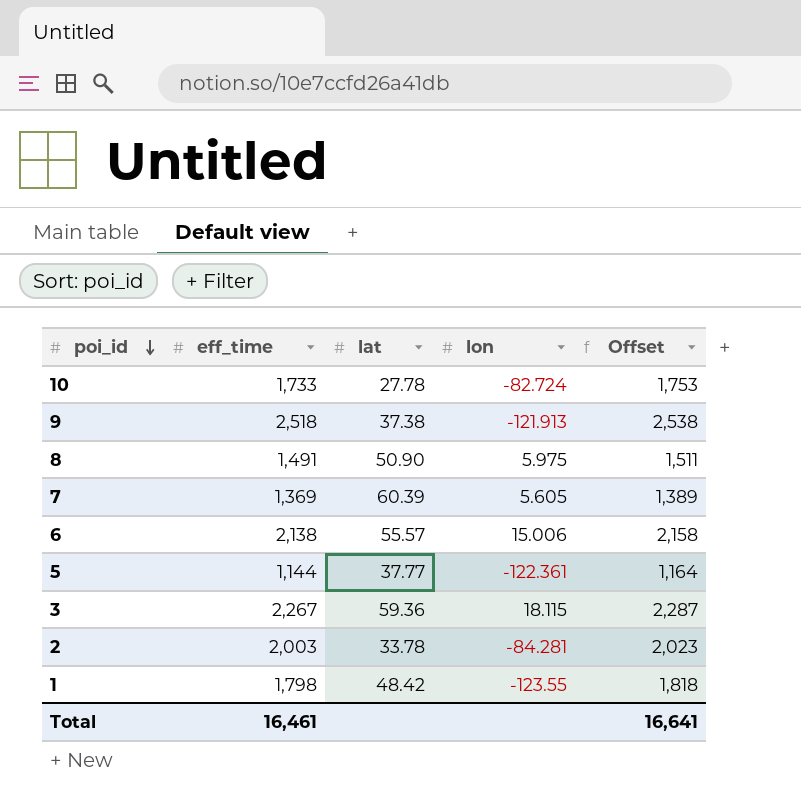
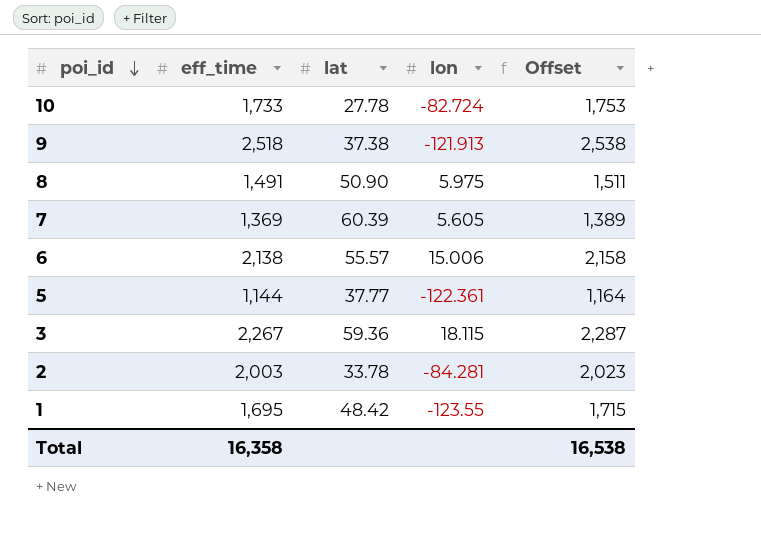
1 | eff_time: 1,798 -> 1,695
1 | Offset: 1,818 -> 1,715
Total | eff_time: 16,461 -> 16,358
Total | Offset: 16,641 -> 16,538

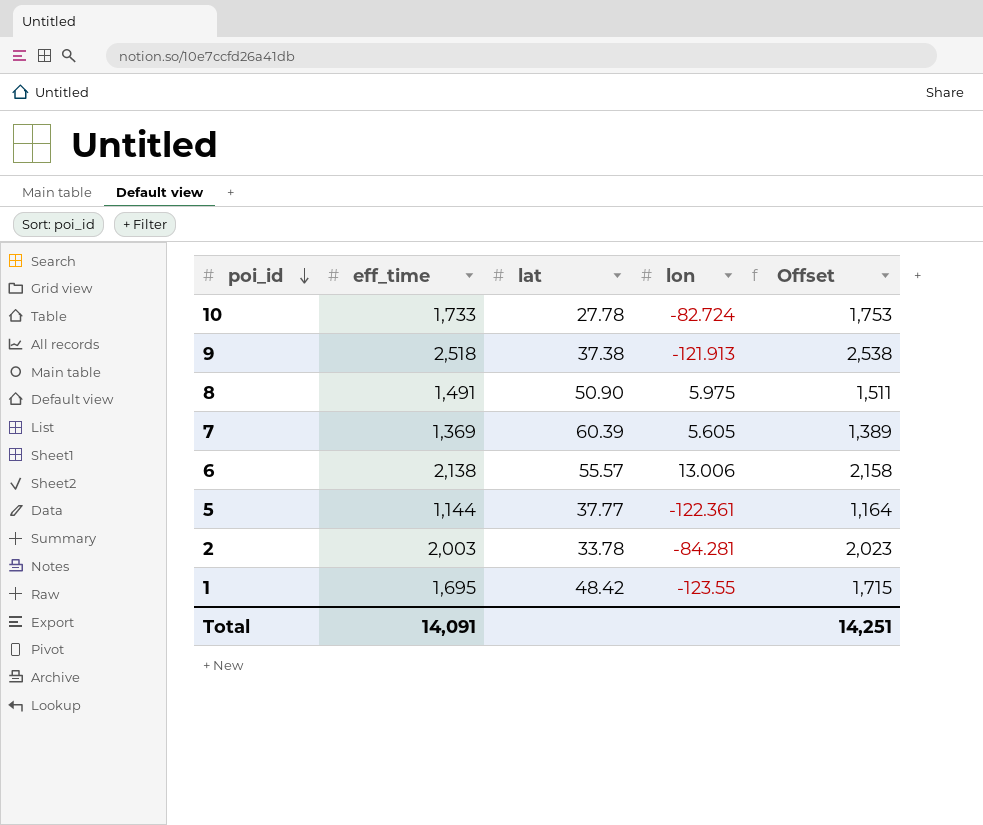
row 3: 2,267 | 59.36 | 18.115 | 2,287 -> none
6 | lon: 15.006 -> 13.006
Total | eff_time: 16,358 -> 14,091
Total | Offset: 16,538 -> 14,251

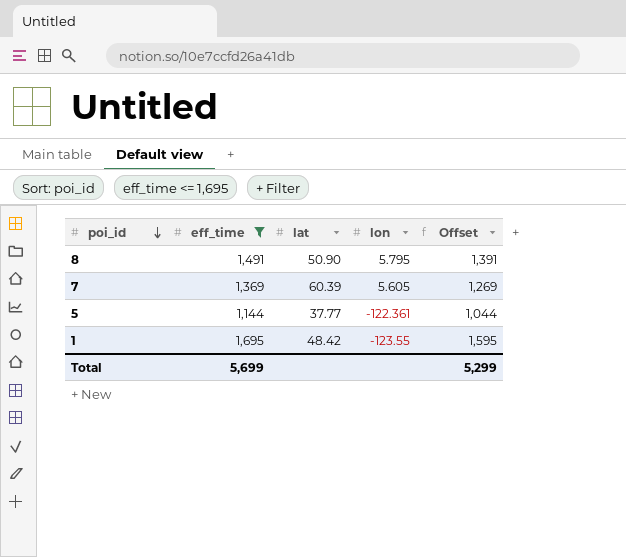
filter: none -> eff_time <= 1,695
column Offset | formula: [eff_time] + 20 -> [eff_time] - 100
8 | lon: 5.975 -> 5.795
Total | eff_time: 14,091 -> 5,699
Total | Offset: 14,251 -> 5,299

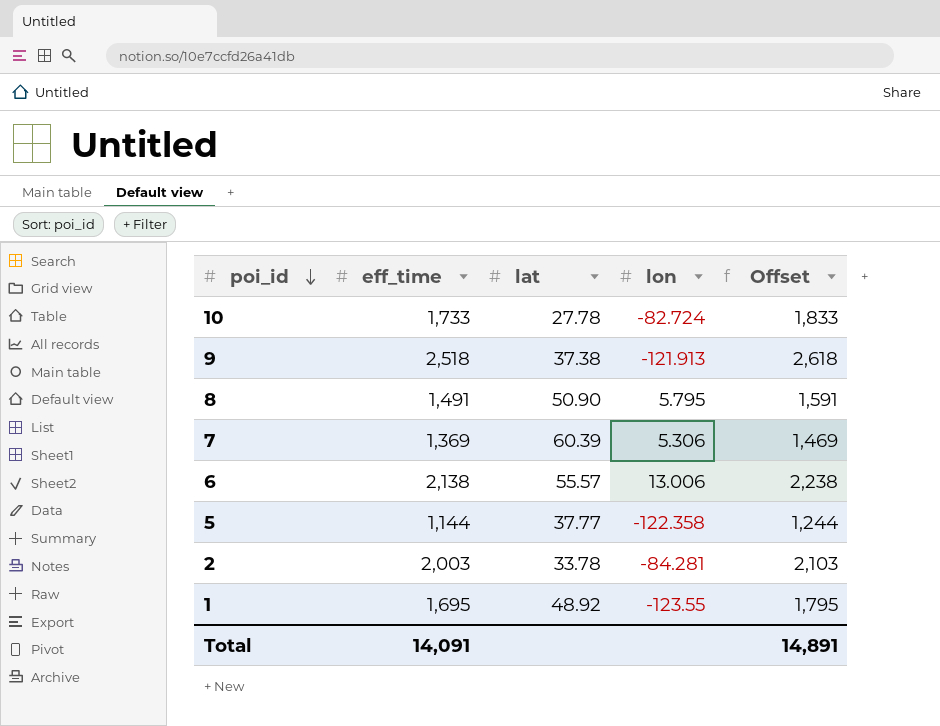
filter: eff_time <= 1,695 -> none
column Offset | formula: [eff_time] - 100 -> [eff_time] + 100
7 | lon: 5.605 -> 5.306
5 | lon: -122.361 -> -122.358
1 | lat: 48.42 -> 48.92
Total | eff_time: 5,699 -> 14,091
Total | Offset: 5,299 -> 14,891

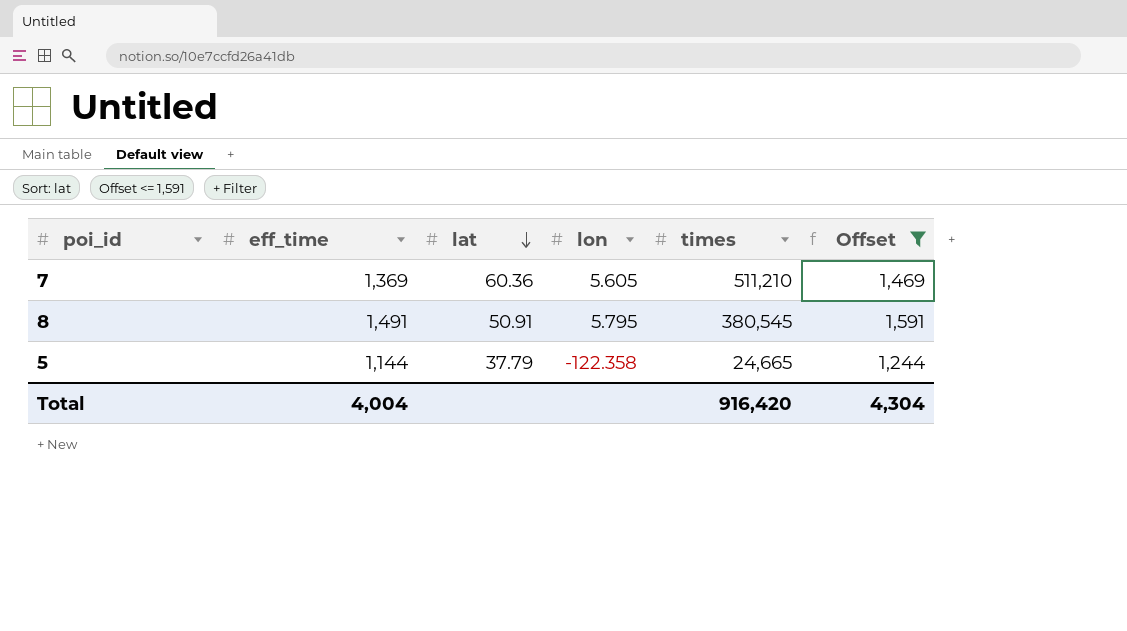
filter: none -> Offset <= 1,591
row order: poi_id descending -> lat descending
column times | position: none -> 5
7 | lat: 60.39 -> 60.36
7 | lon: 5.306 -> 5.605
8 | lat: 50.90 -> 50.91
5 | lat: 37.77 -> 37.79
Total | eff_time: 14,091 -> 4,004
Total | Offset: 14,891 -> 4,304

